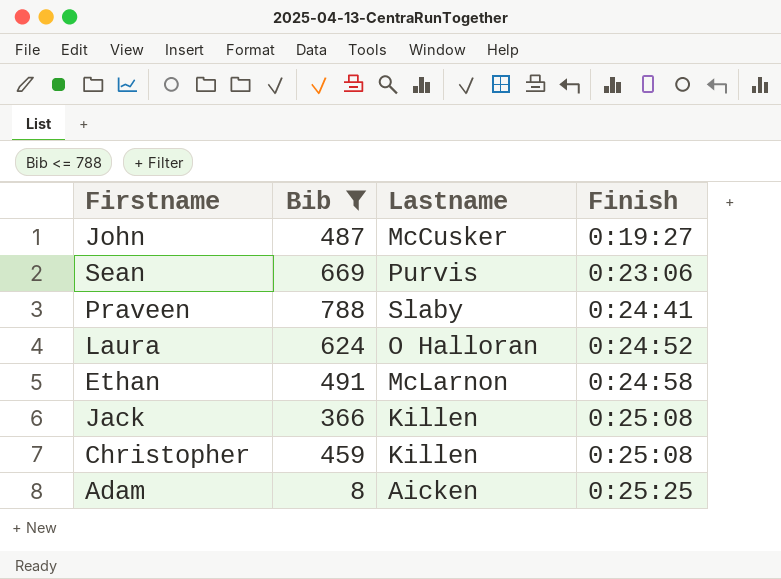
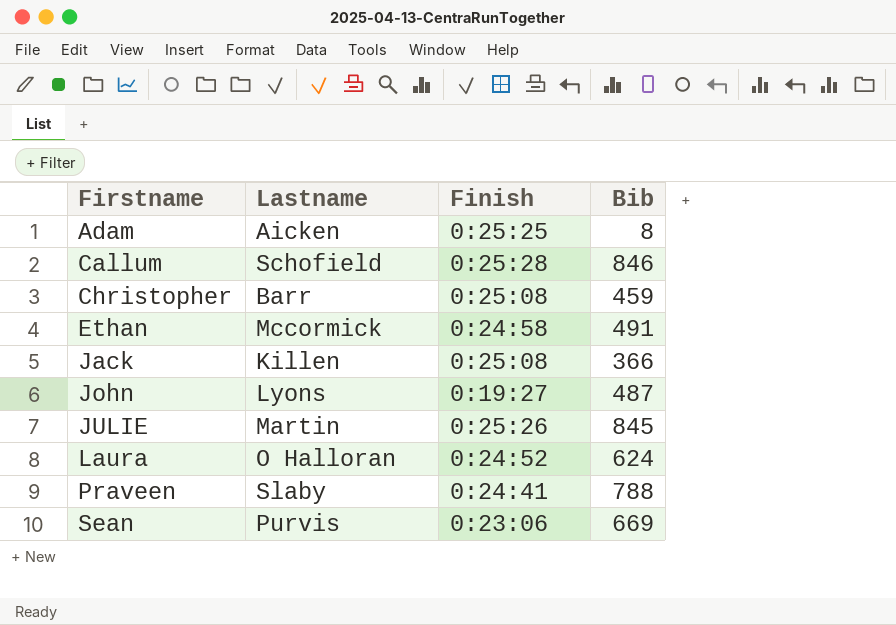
filter: Bib <= 788 -> none
row order: Finish ascending -> Firstname ascending
column Bib | position: 2 -> 4
Christopher | Lastname: Killen -> Barr
Ethan | Lastname: McLarnon -> Mccormick
John | Lastname: McCusker -> Lyons

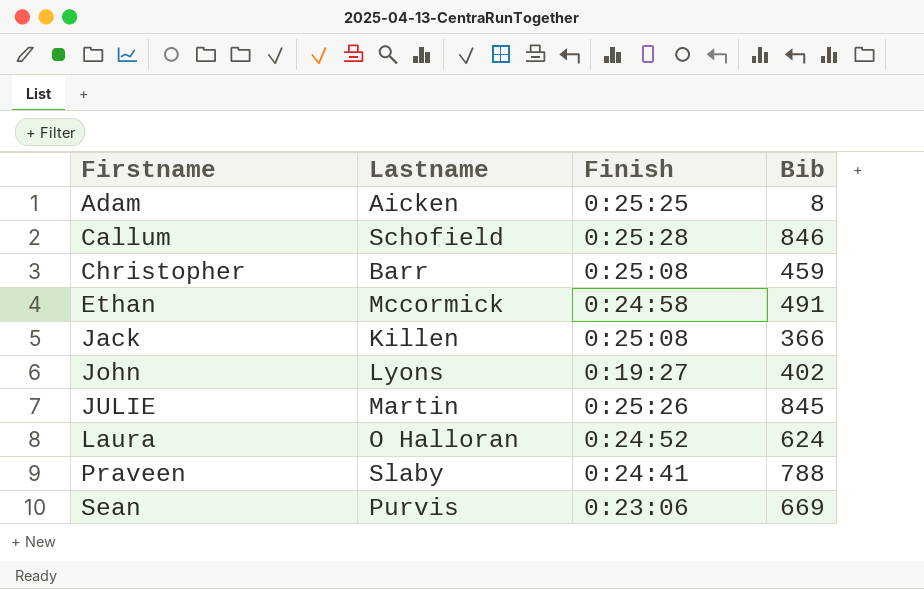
John | Bib: 487 -> 402

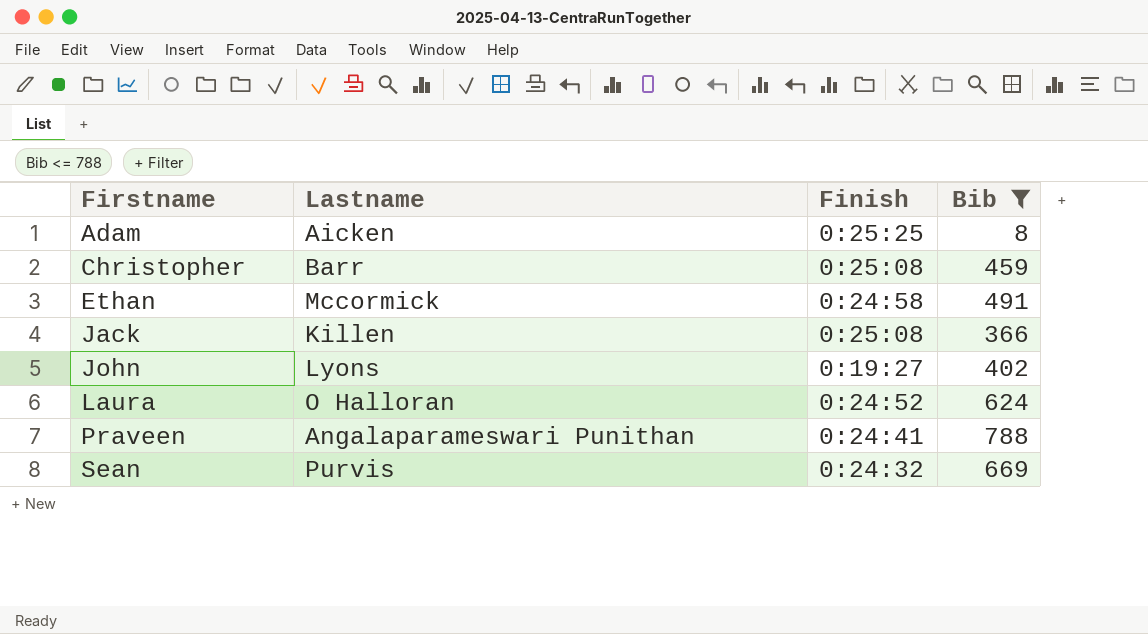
filter: none -> Bib <= 788
Praveen | Lastname: Slaby -> Angalaparameswari Punithan
Sean | Finish: 0:23:06 -> 0:24:32

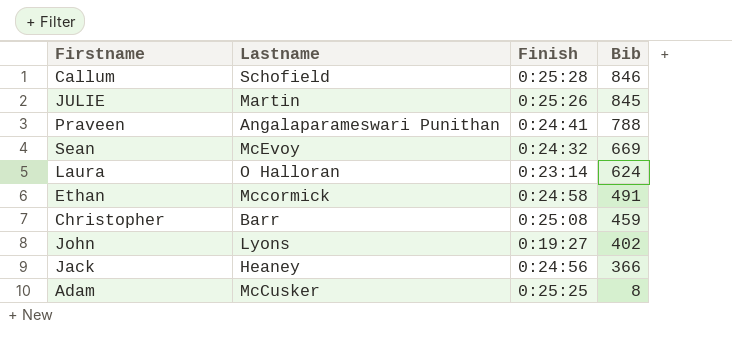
filter: Bib <= 788 -> none
row order: Firstname ascending -> Bib descending
Sean | Lastname: Purvis -> McEvoy
Laura | Finish: 0:24:52 -> 0:23:14
Jack | Lastname: Killen -> Heaney
Jack | Finish: 0:25:08 -> 0:24:56
Adam | Lastname: Aicken -> McCusker

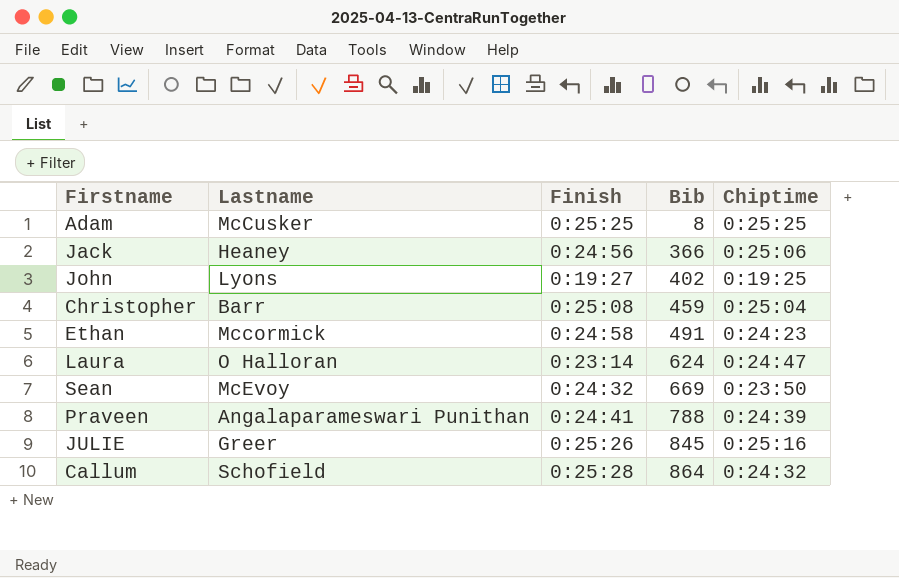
row order: Bib descending -> Bib ascending
column Chiptime | position: none -> 5
JULIE | Lastname: Martin -> Greer
Callum | Bib: 846 -> 864

